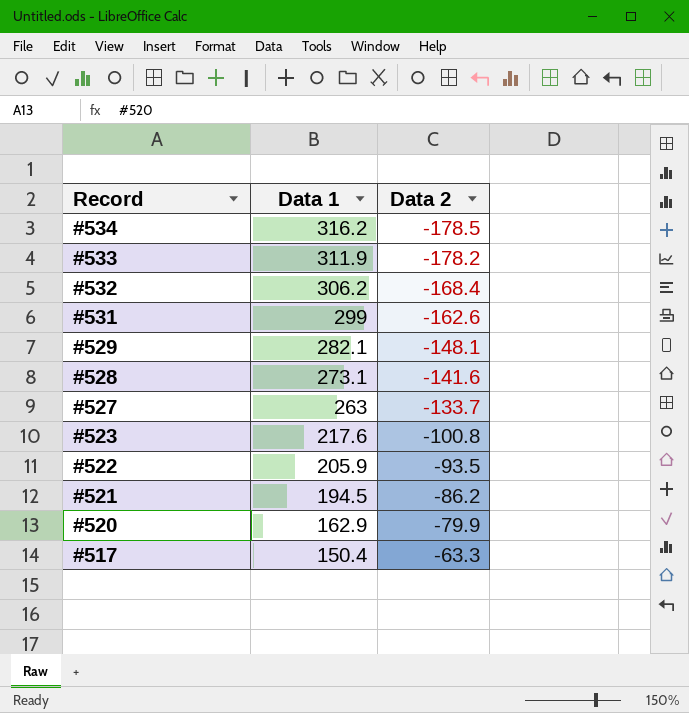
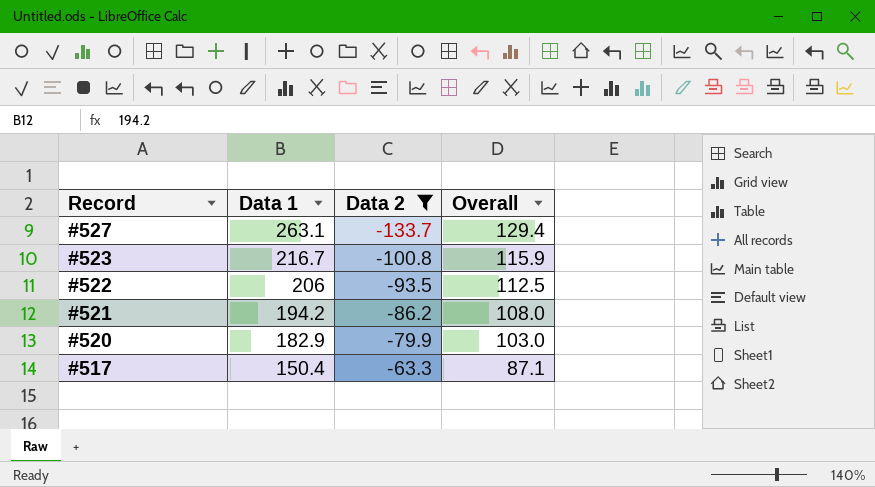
filter: none -> Data 2 >= -133.7
column Overall | formula: none -> [Data 1] + [Data 2]
#527 | Data 1: 263 -> 263.1
#523 | Data 1: 217.6 -> 216.7
#522 | Data 1: 205.9 -> 206
#521 | Data 1: 194.5 -> 194.2
#520 | Data 1: 162.9 -> 182.9

